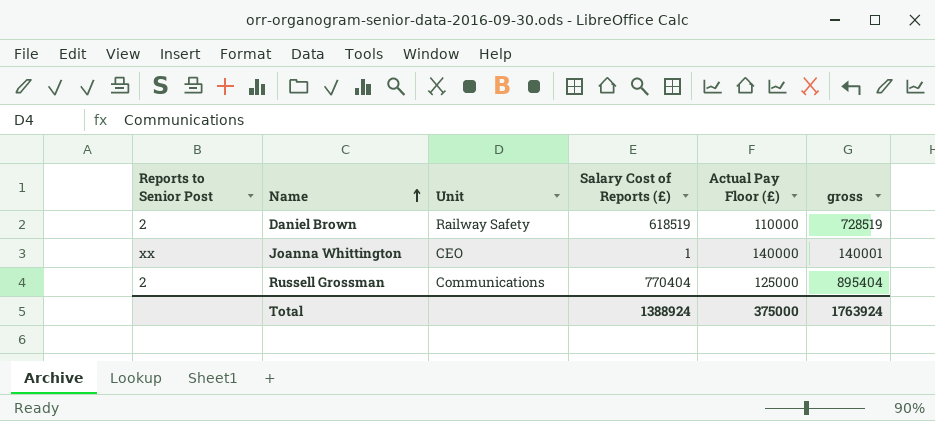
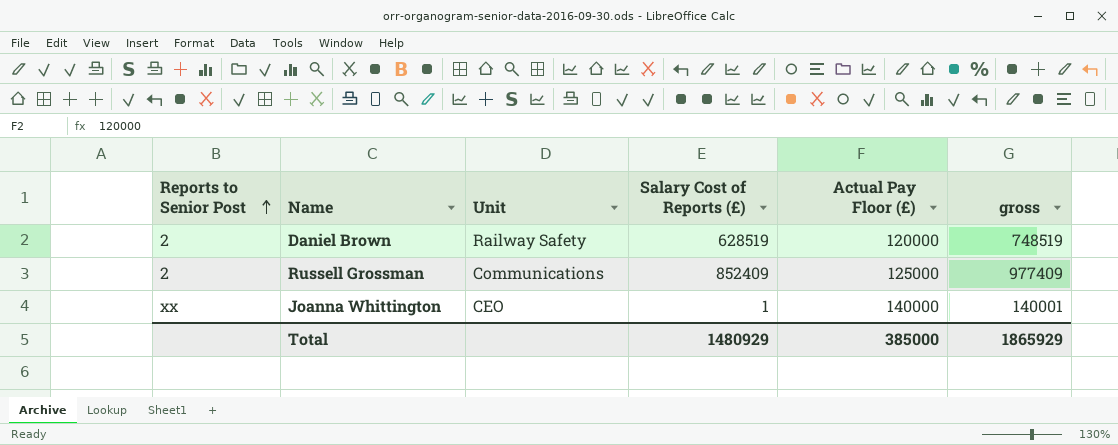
row order: Name ascending -> Reports to Senior Post ascending
Daniel Brown | Salary Cost of Reports (£): 618519 -> 628519
Daniel Brown | Actual Pay Floor (£): 110000 -> 120000
Daniel Brown | gross: 728519 -> 748519
Russell Grossman | Salary Cost of Reports (£): 770404 -> 852409
Russell Grossman | gross: 895404 -> 977409
Total | Salary Cost of Reports (£): 1388924 -> 1480929
Total | Actual Pay Floor (£): 375000 -> 385000
Total | gross: 1763924 -> 1865929

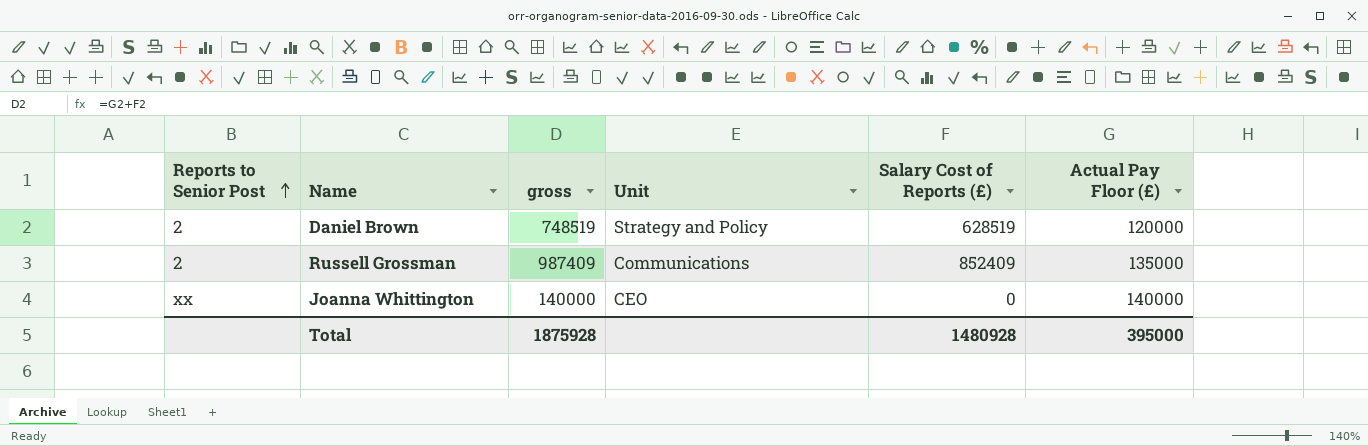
column gross | position: 6 -> 3
Daniel Brown | Unit: Railway Safety -> Strategy and Policy
Russell Grossman | gross: 977409 -> 987409
Russell Grossman | Actual Pay Floor (£): 125000 -> 135000
Joanna Whittington | gross: 140001 -> 140000
Joanna Whittington | Salary Cost of Reports (£): 1 -> 0
Total | gross: 1865929 -> 1875928
Total | Salary Cost of Reports (£): 1480929 -> 1480928
Total | Actual Pay Floor (£): 385000 -> 395000

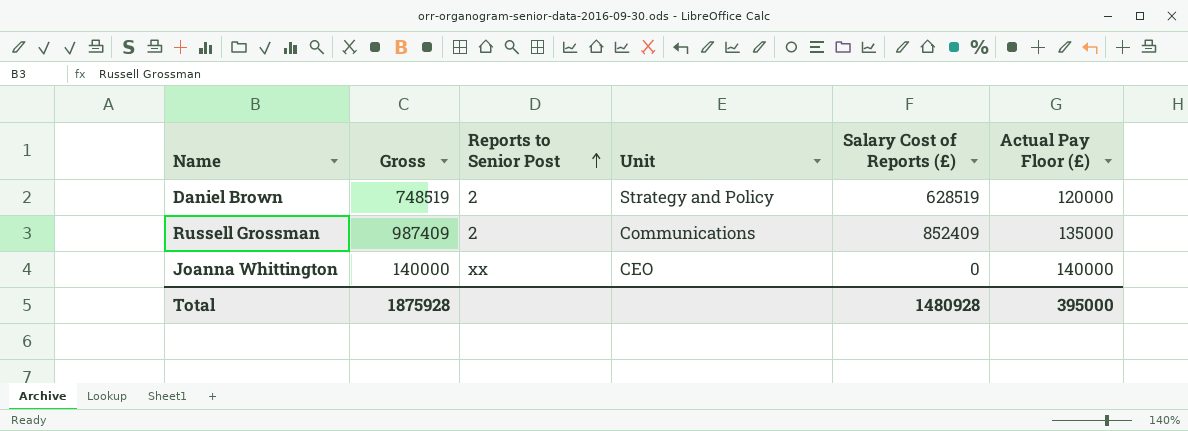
column name: gross -> Gross
column Reports to Senior Post | position: 1 -> 3

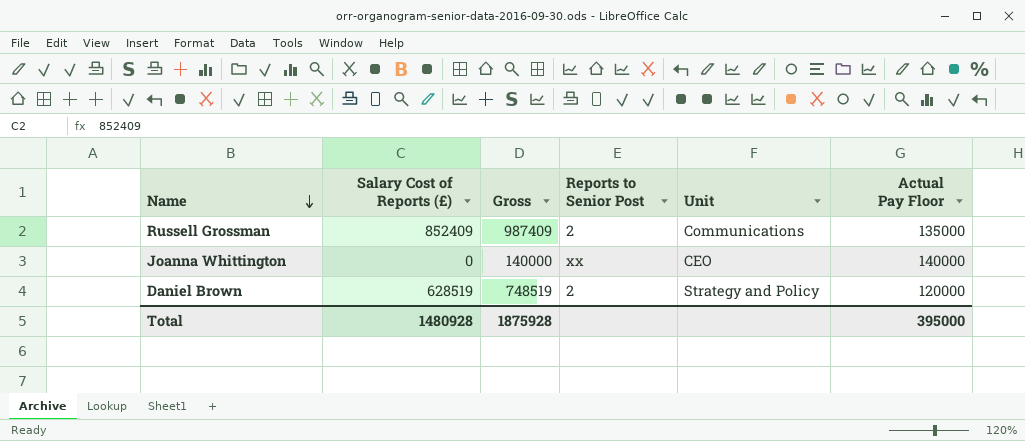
row order: Reports to Senior Post ascending -> Name descending
column Salary Cost of Reports (£) | position: 5 -> 2
column name: Actual Pay Floor (£) -> Actual Pay Floor

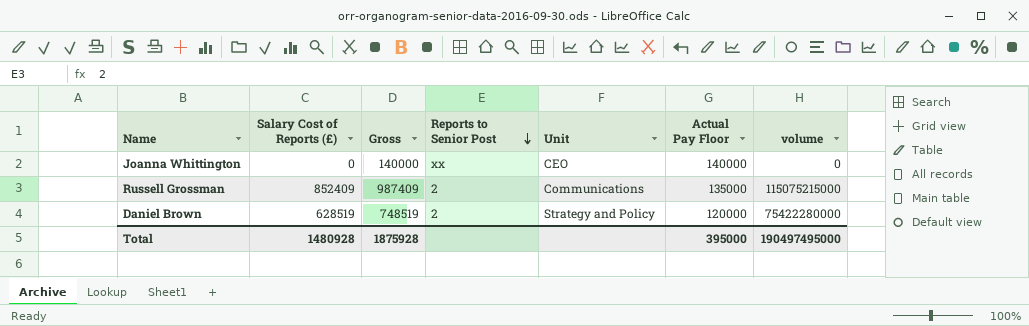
row order: Name descending -> Reports to Senior Post descending
column volume | formula: none -> [Salary Cost of Reports (£)] * [Actual Pay Floor]

